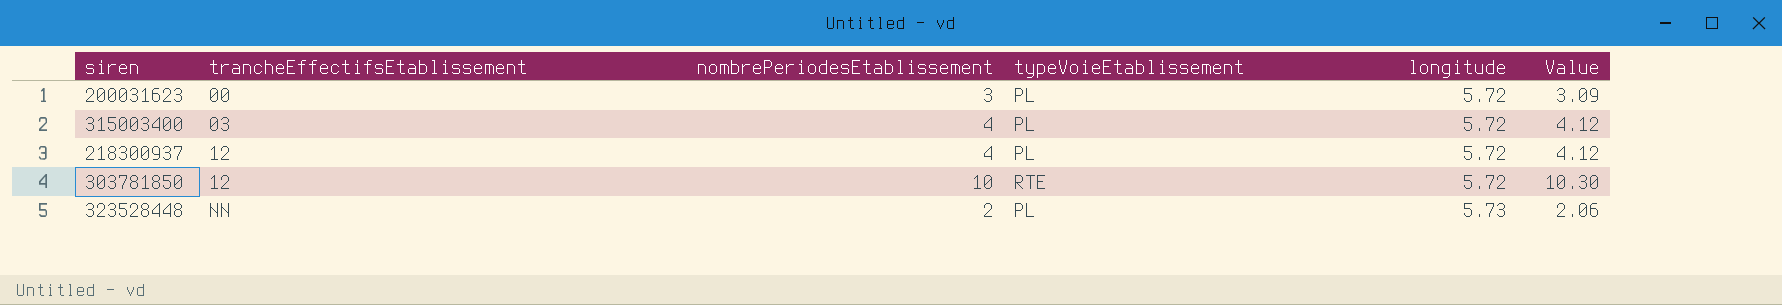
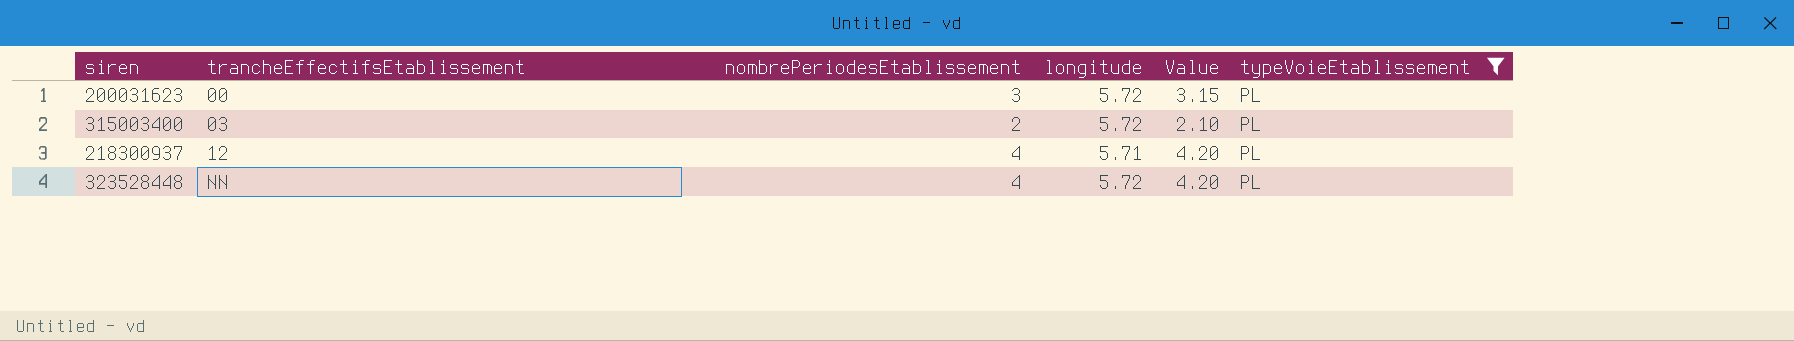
filter: none -> typeVoieEtablissement = PL
column Value | formula: [nombrePeriodesEtablissement] * 1.03 -> [nombrePeriodesEtablissement] * 1.05
column typeVoieEtablissement | position: 4 -> 6
315003400 | nombrePeriodesEtablissement: 4 -> 2
218300937 | longitude: 5.72 -> 5.71
323528448 | nombrePeriodesEtablissement: 2 -> 4
323528448 | longitude: 5.73 -> 5.72

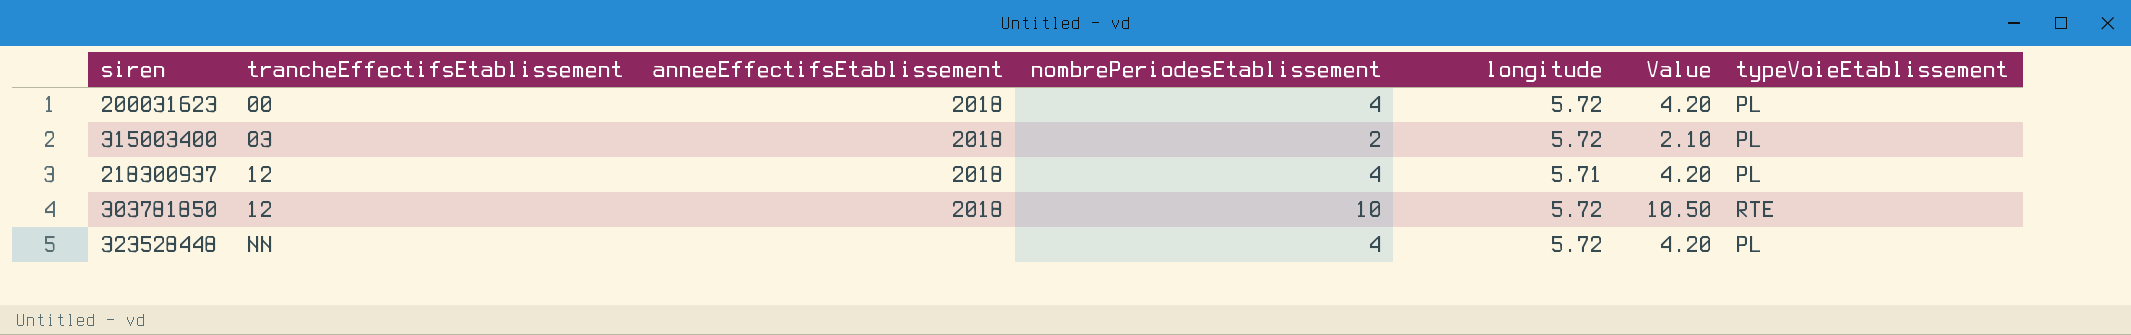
filter: typeVoieEtablissement = PL -> none
column anneeEffectifsEtablissement | position: none -> 3
200031623 | nombrePeriodesEtablissement: 3 -> 4
200031623 | Value: 3.15 -> 4.20

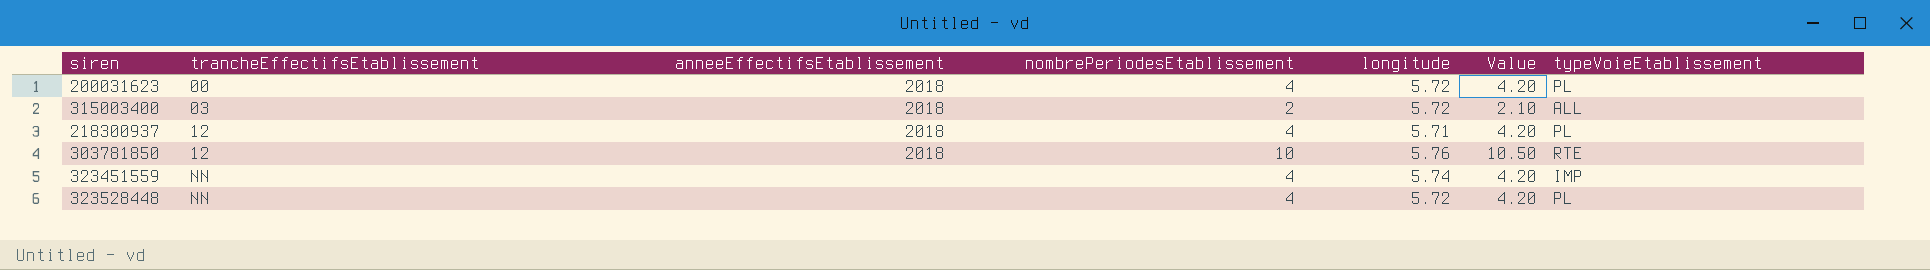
315003400 | typeVoieEtablissement: PL -> ALL
303781850 | longitude: 5.72 -> 5.76
row 323451559: none -> NN | none | 4 | 5.74 | 4.20 | IMP

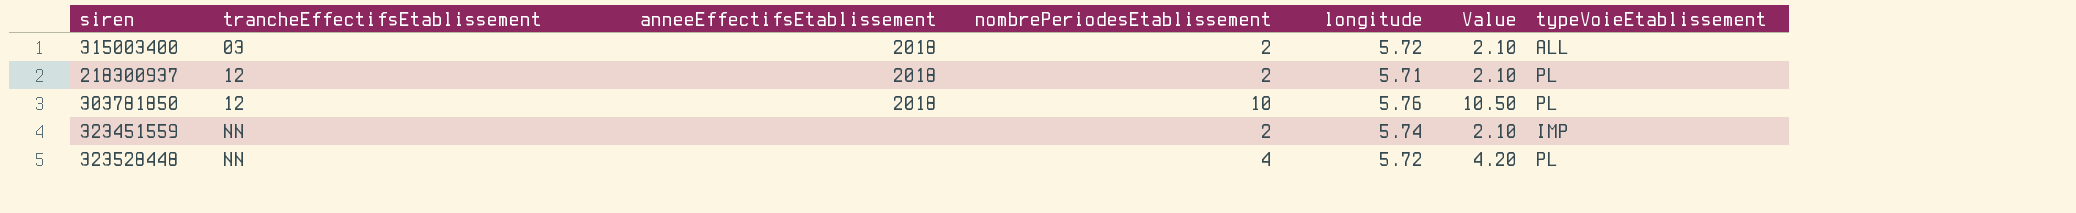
row 200031623: 00 | 2018 | 4 | 5.72 | 4.20 | PL -> none
218300937 | nombrePeriodesEtablissement: 4 -> 2
218300937 | Value: 4.20 -> 2.10
303781850 | typeVoieEtablissement: RTE -> PL
323451559 | nombrePeriodesEtablissement: 4 -> 2
323451559 | Value: 4.20 -> 2.10

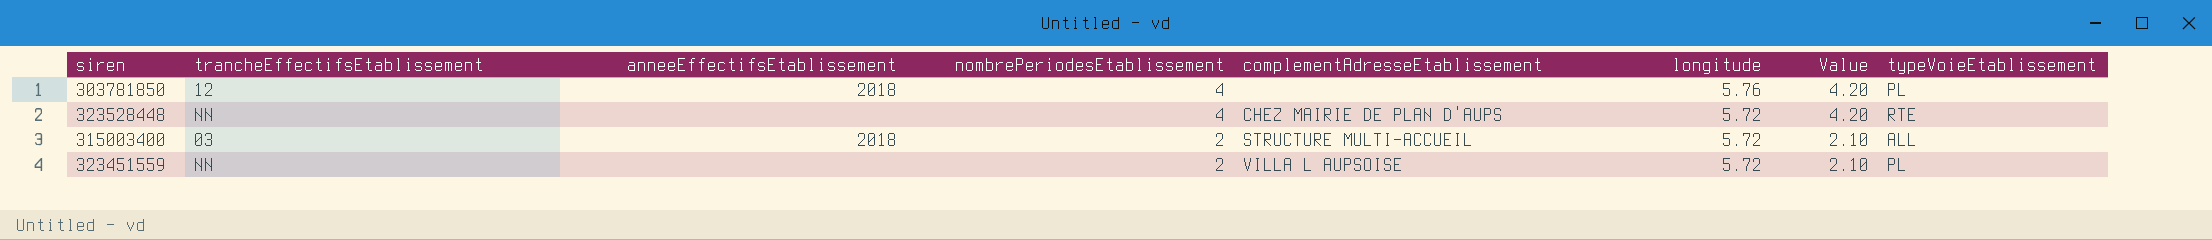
row order: trancheEffectifsEtablissement ascending -> nombrePeriodesEtablissement descending
column complementAdresseEtablissement | position: none -> 5
row 218300937: 12 | 2018 | 2 | 5.71 | 2.10 | PL -> none
303781850 | nombrePeriodesEtablissement: 10 -> 4
303781850 | Value: 10.50 -> 4.20
323528448 | typeVoieEtablissement: PL -> RTE
323451559 | longitude: 5.74 -> 5.72
323451559 | typeVoieEtablissement: IMP -> PL

